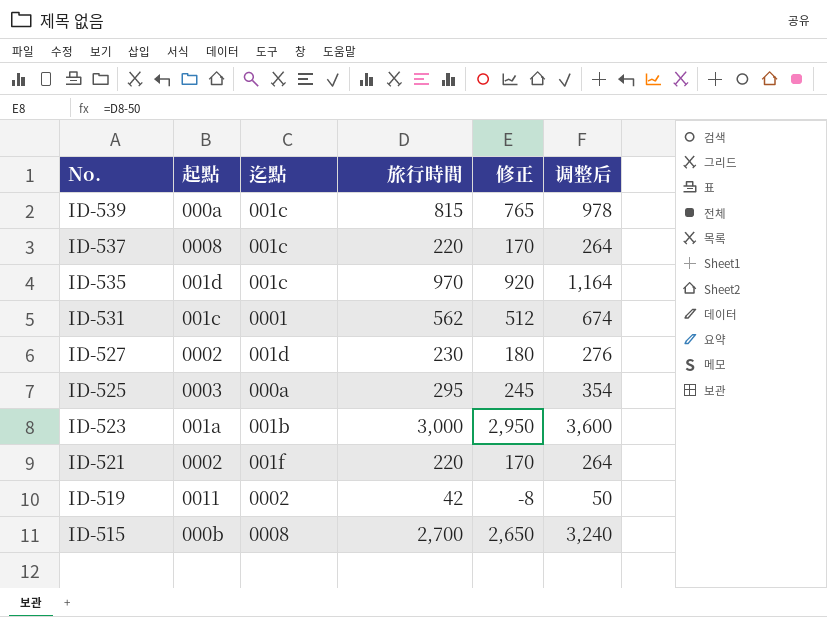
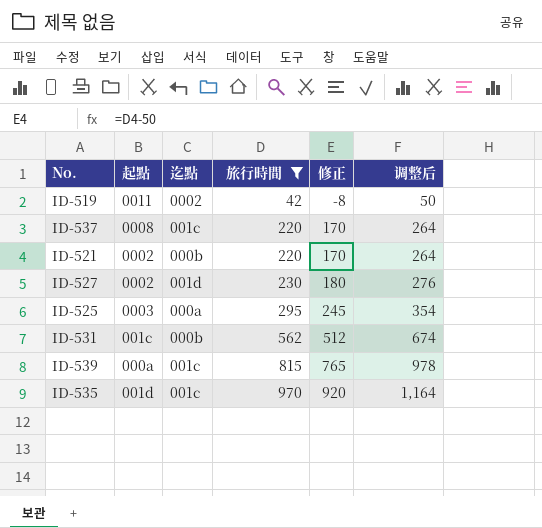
filter: none -> 旅行時間 <= 970
row order: No. descending -> 旅行時間 ascending
ID-521 | 迄點: 001f -> 000b
ID-531 | 迄點: 0001 -> 000b

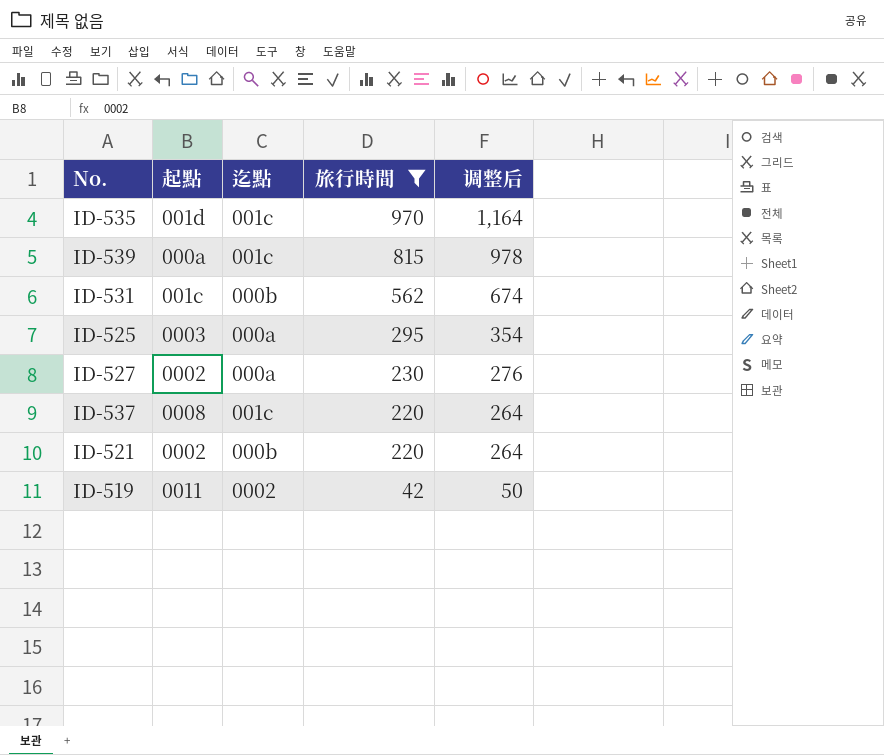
row order: 旅行時間 ascending -> 旅行時間 descending
column 修正 | formula: [旅行時間] - 50 -> none
ID-527 | 迄點: 001d -> 000a

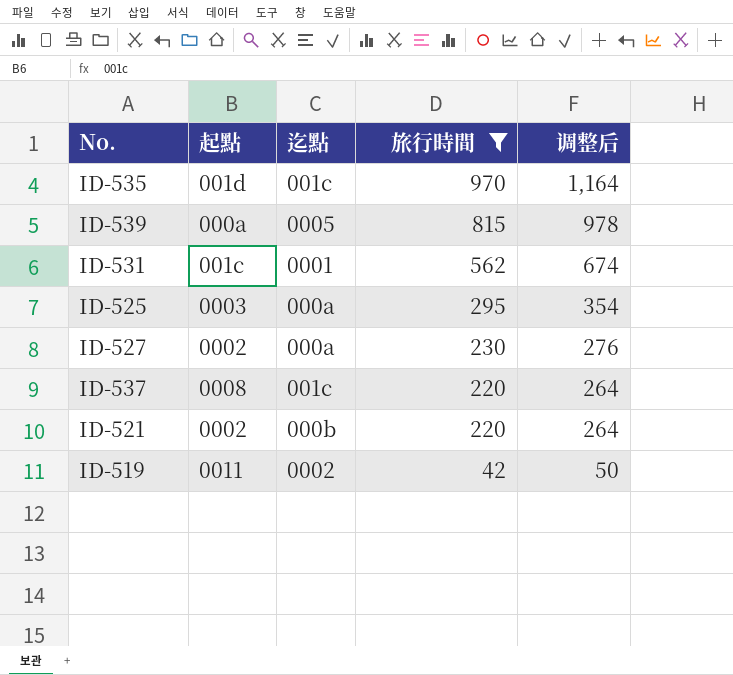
ID-539 | 迄點: 001c -> 0005
ID-531 | 迄點: 000b -> 0001

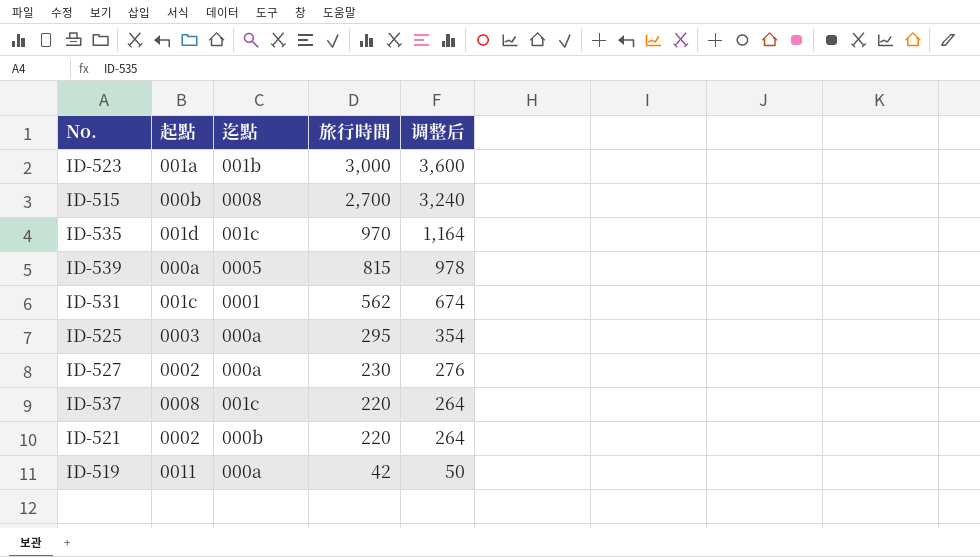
filter: 旅行時間 <= 970 -> none
ID-519 | 迄點: 0002 -> 000a

